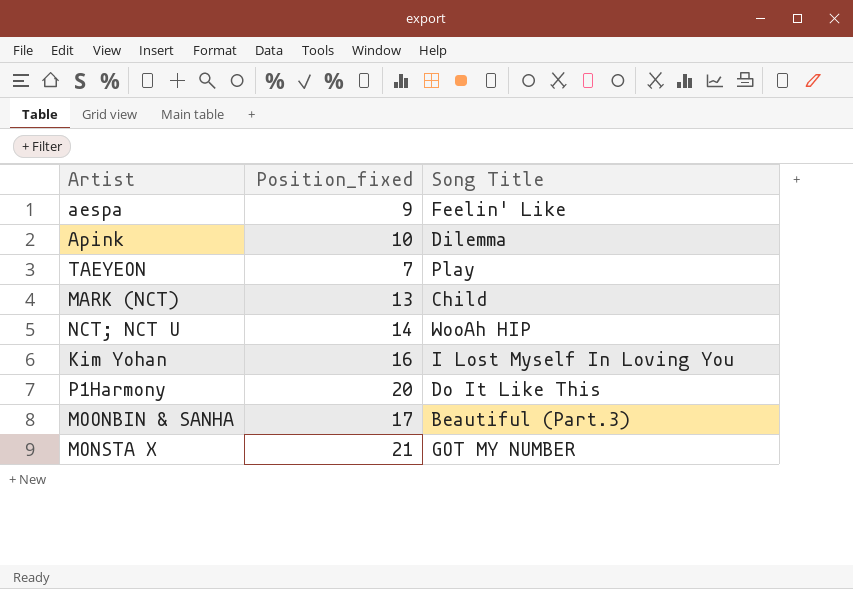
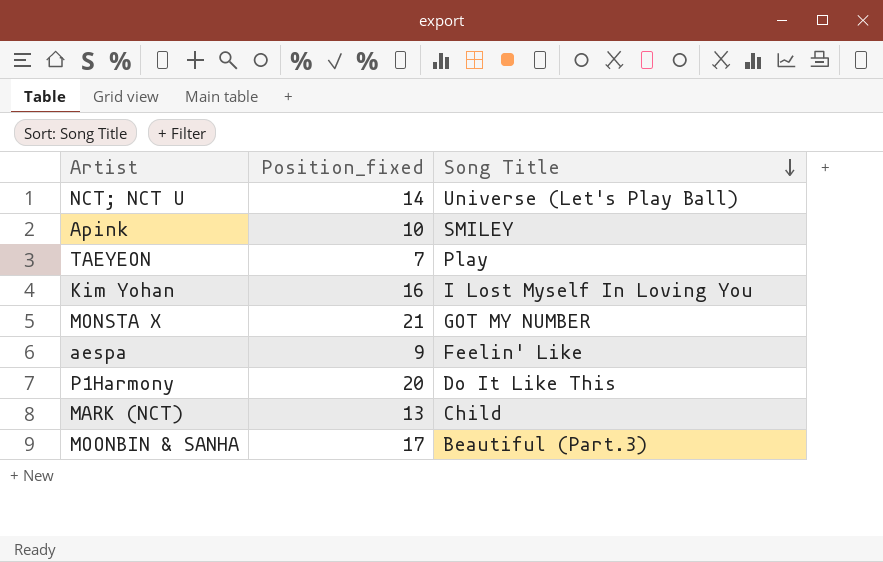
row order: none -> Song Title descending
NCT; NCT U | Song Title: WooAh HIP -> Universe (Let's Play Ball)
Apink | Song Title: Dilemma -> SMILEY

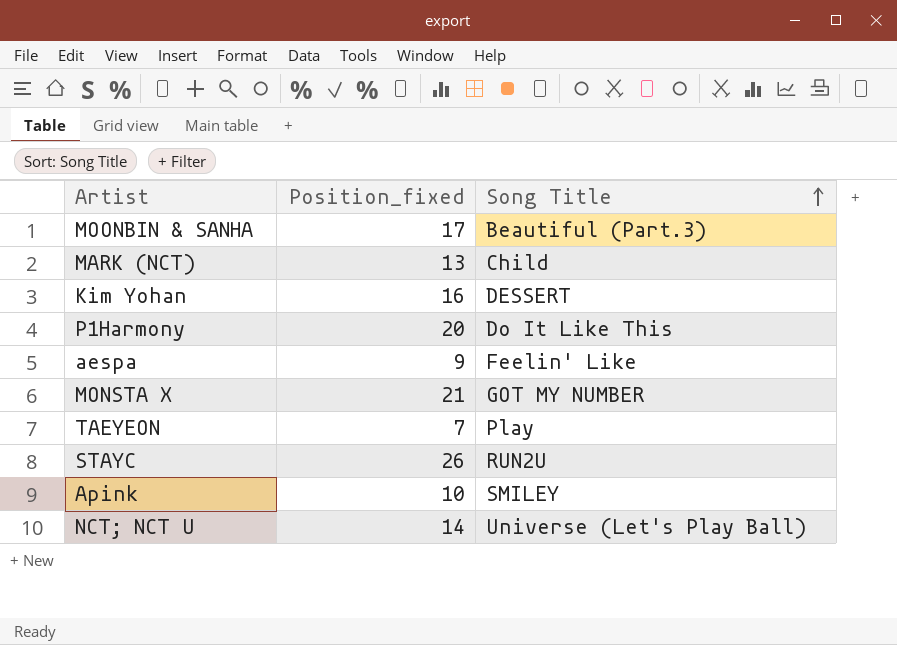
row order: Song Title descending -> Song Title ascending
Kim Yohan | Song Title: I Lost Myself In Loving You -> DESSERT
row STAYC: none -> 26 | RUN2U

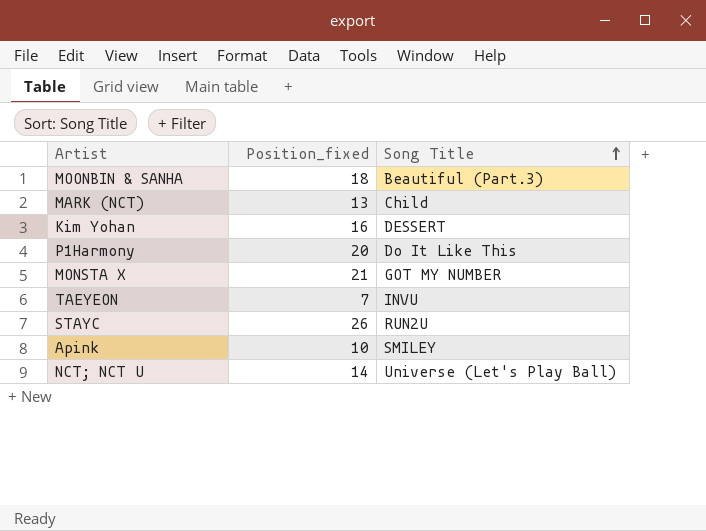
row aespa: 9 | Feelin' Like -> none
MOONBIN & SANHA | Position_fixed: 17 -> 18
TAEYEON | Song Title: Play -> INVU

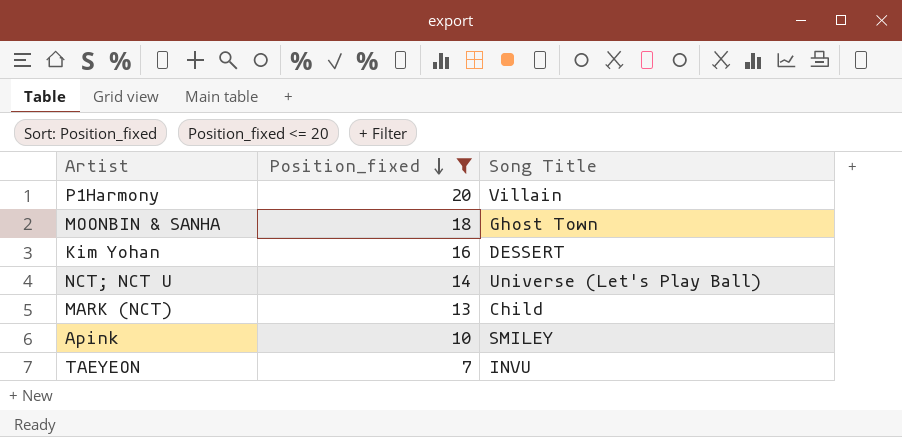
filter: none -> Position_fixed <= 20
row order: Song Title ascending -> Position_fixed descending
P1Harmony | Song Title: Do It Like This -> Villain
MOONBIN & SANHA | Song Title: Beautiful (Part.3) -> Ghost Town

